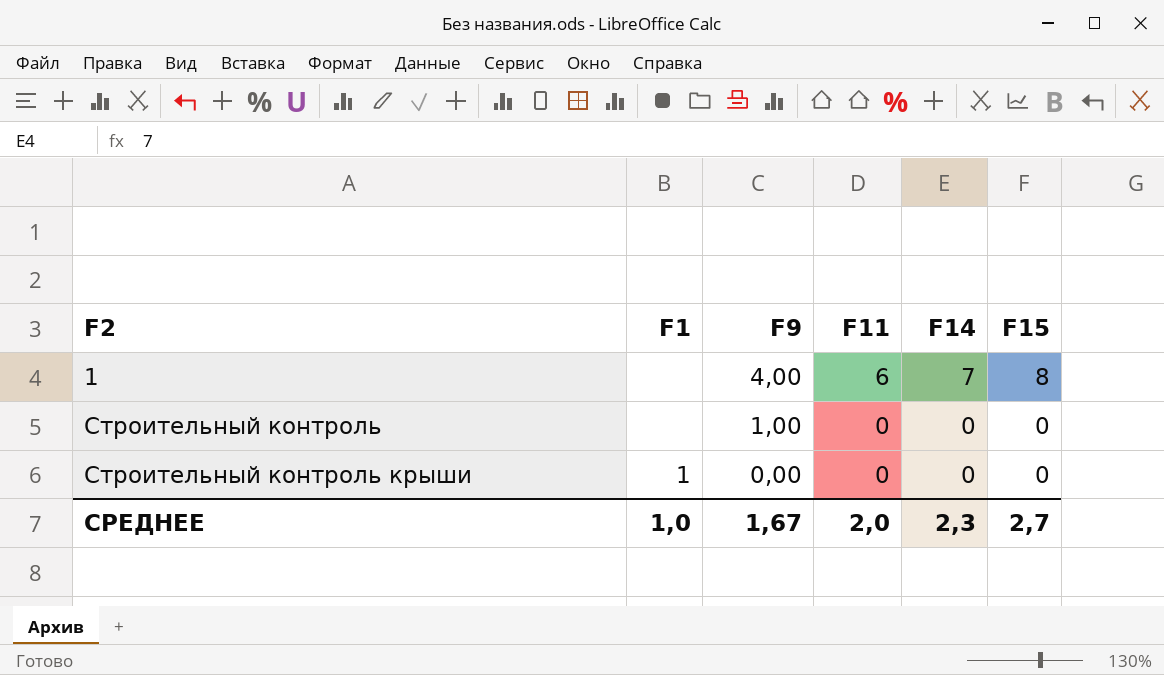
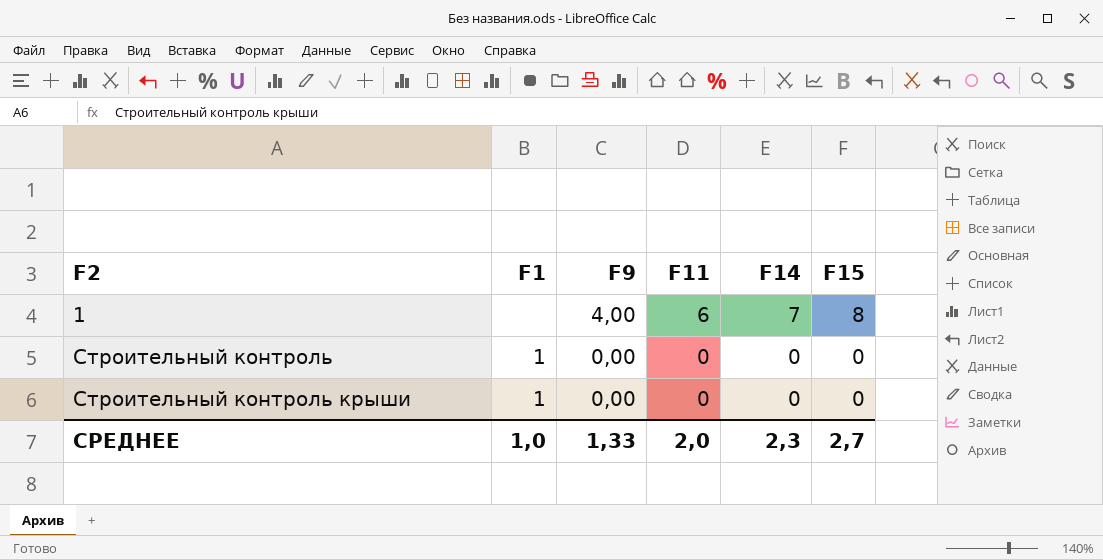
Строительный контроль | F1: none -> 1
Строительный контроль | F9: 1,00 -> 0,00
СРЕДНЕЕ | F9: 1,67 -> 1,33

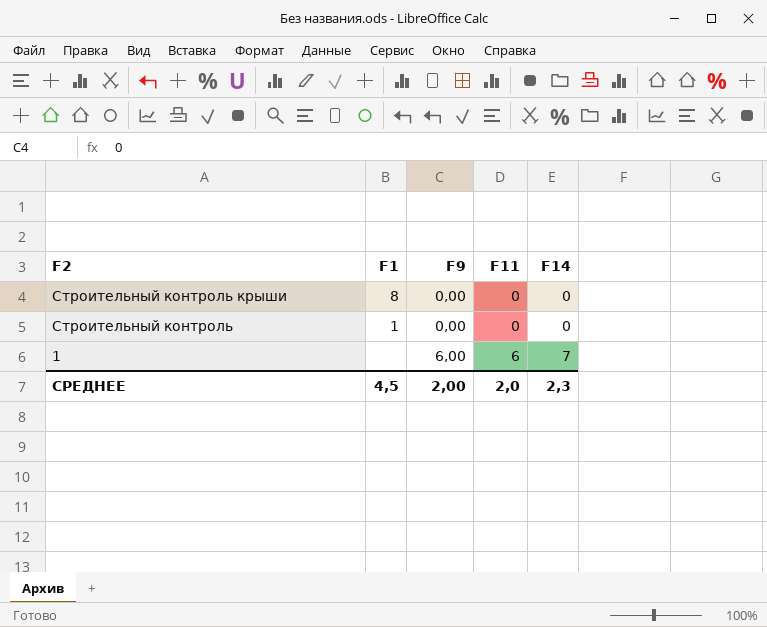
row order: F2 ascending -> F2 descending
column F15 | position: 6 -> none
Строительный контроль крыши | F1: 1 -> 8
1 | F9: 4,00 -> 6,00
СРЕДНЕЕ | F1: 1,0 -> 4,5
СРЕДНЕЕ | F9: 1,33 -> 2,00

